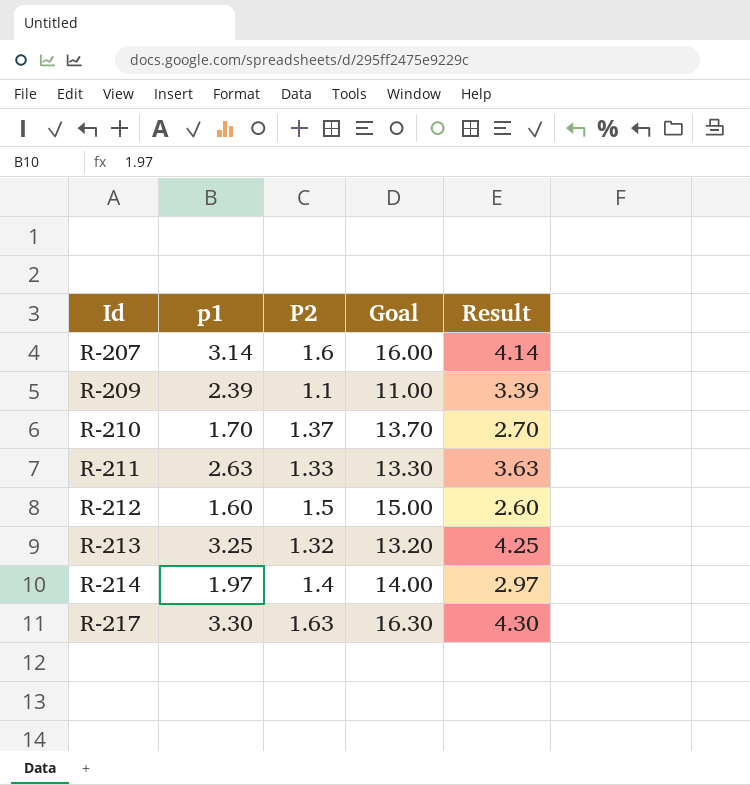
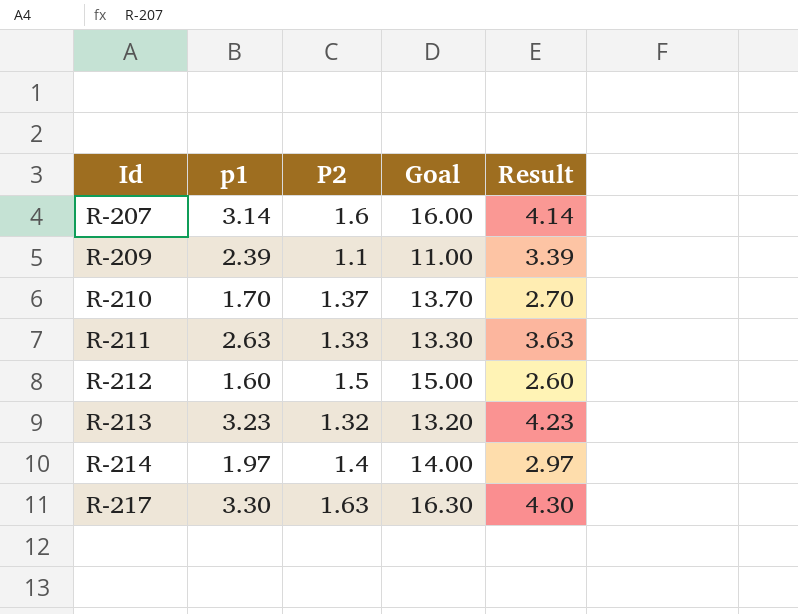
R-213 | p1: 3.25 -> 3.23
R-213 | Result: 4.25 -> 4.23

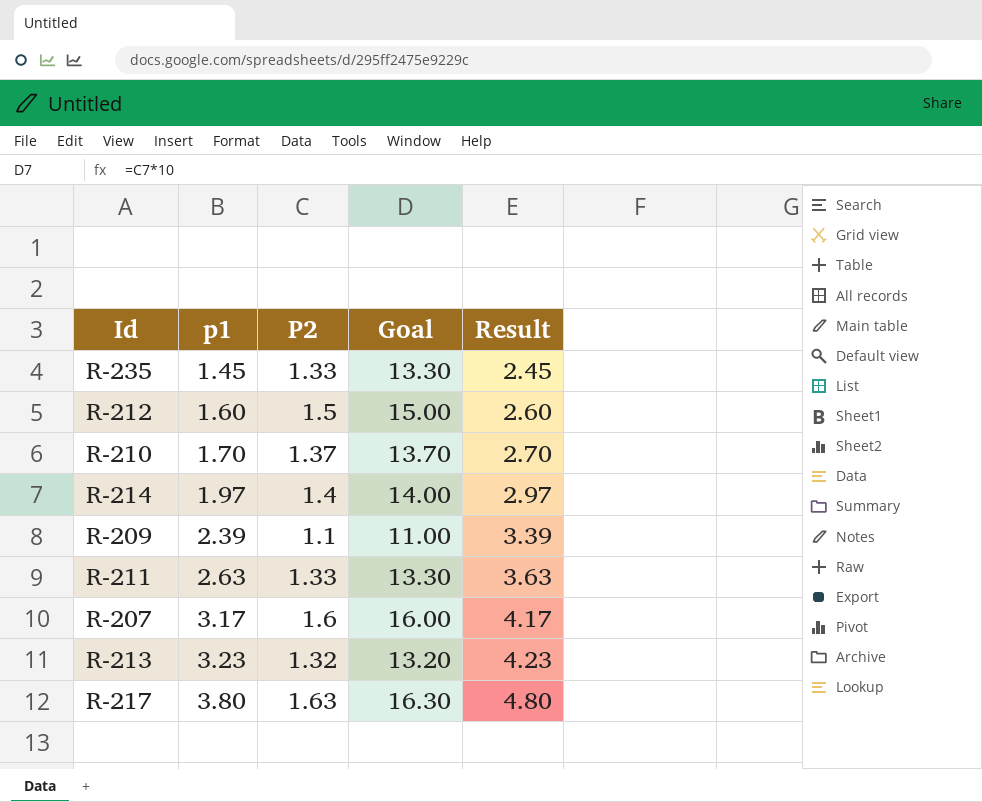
row order: Id ascending -> p1 ascending
row R-235: none -> 1.45 | 1.33 | 13.30 | 2.45
R-207 | p1: 3.14 -> 3.17
R-207 | Result: 4.14 -> 4.17
R-217 | p1: 3.30 -> 3.80
R-217 | Result: 4.30 -> 4.80

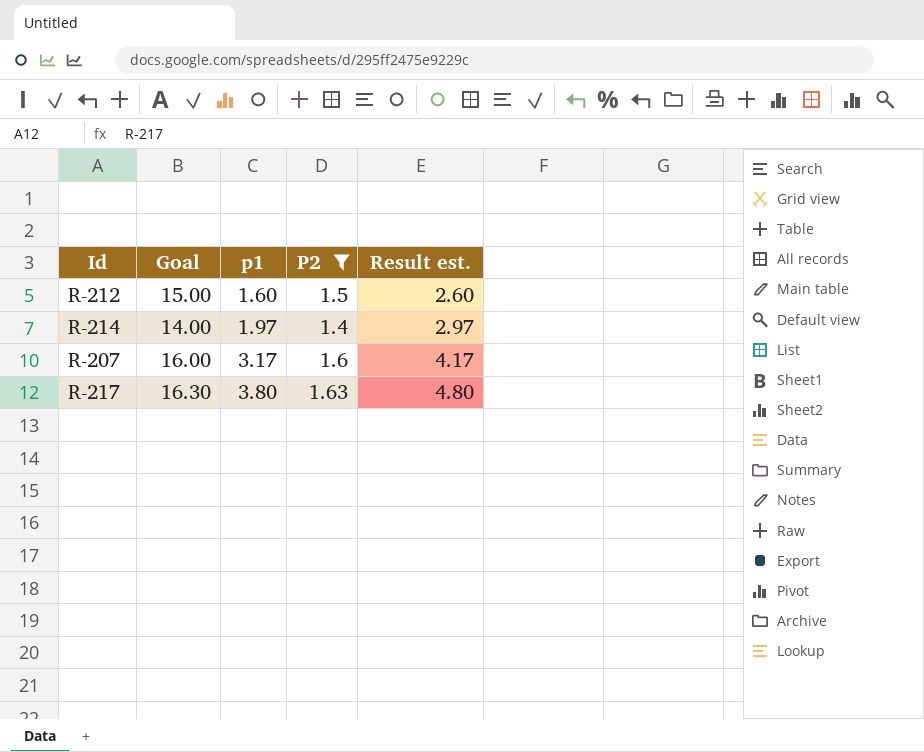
filter: none -> P2 >= 1.4
column Goal | position: 4 -> 2
column name: Result -> Result est.

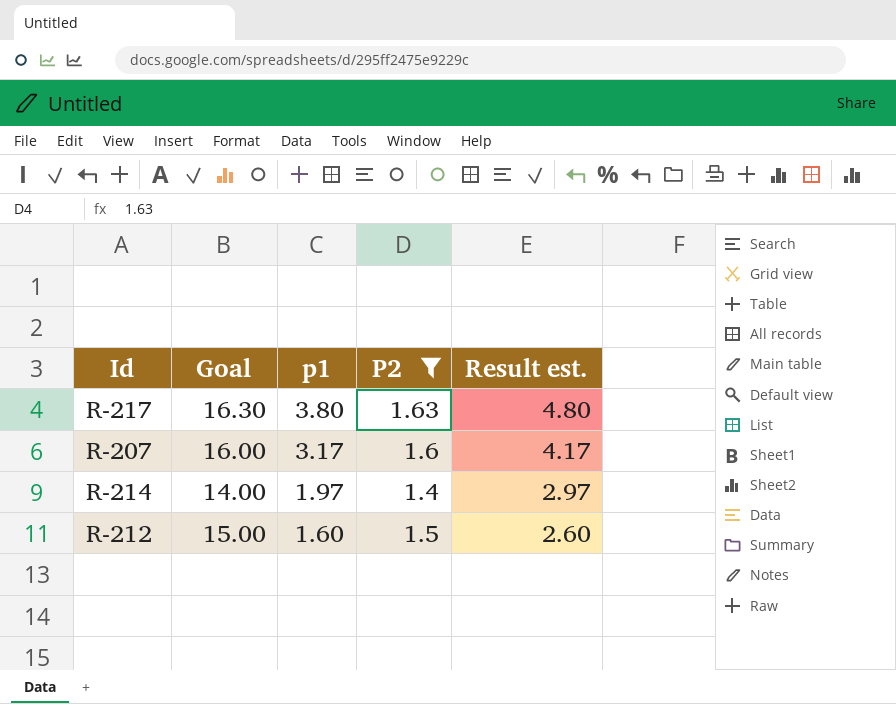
row order: p1 ascending -> p1 descending

